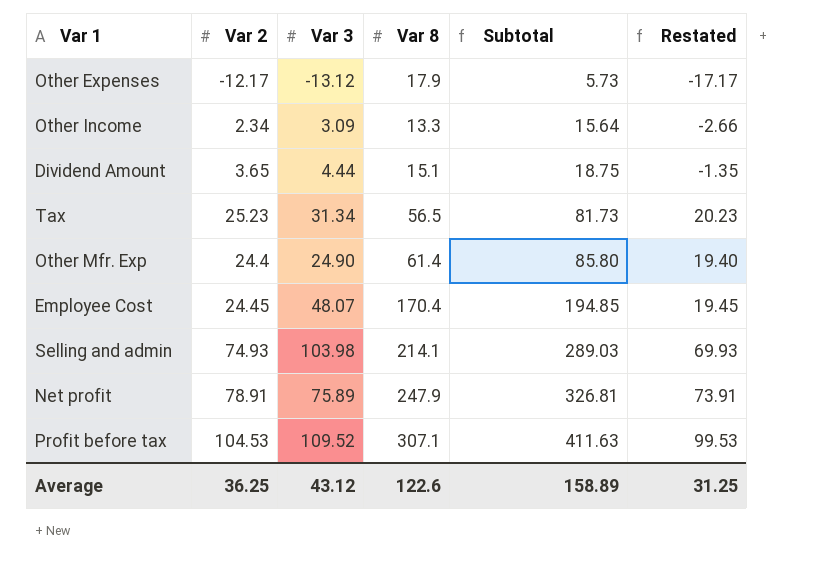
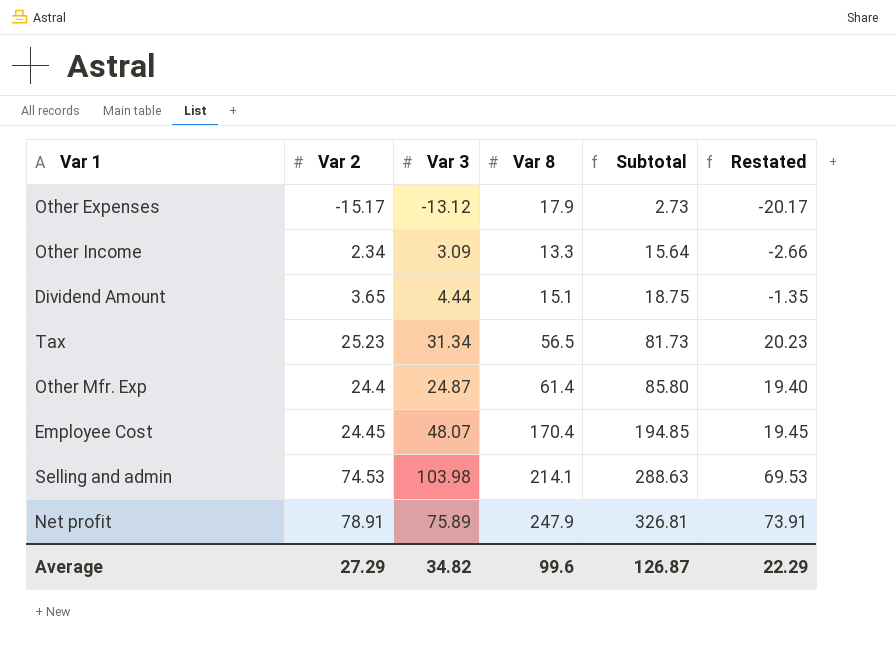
row Profit before tax: 104.53 | 109.52 | 307.1 | 411.63 | 99.53 -> none
Other Expenses | Var 2: -12.17 -> -15.17
Other Expenses | Subtotal: 5.73 -> 2.73
Other Expenses | Restated: -17.17 -> -20.17
Other Mfr. Exp | Var 3: 24.90 -> 24.87
Selling and admin | Var 2: 74.93 -> 74.53
Selling and admin | Subtotal: 289.03 -> 288.63
Selling and admin | Restated: 69.93 -> 69.53
Average | Var 2: 36.25 -> 27.29
Average | Var 3: 43.12 -> 34.82
Average | Var 8: 122.6 -> 99.6
Average | Subtotal: 158.89 -> 126.87
Average | Restated: 31.25 -> 22.29

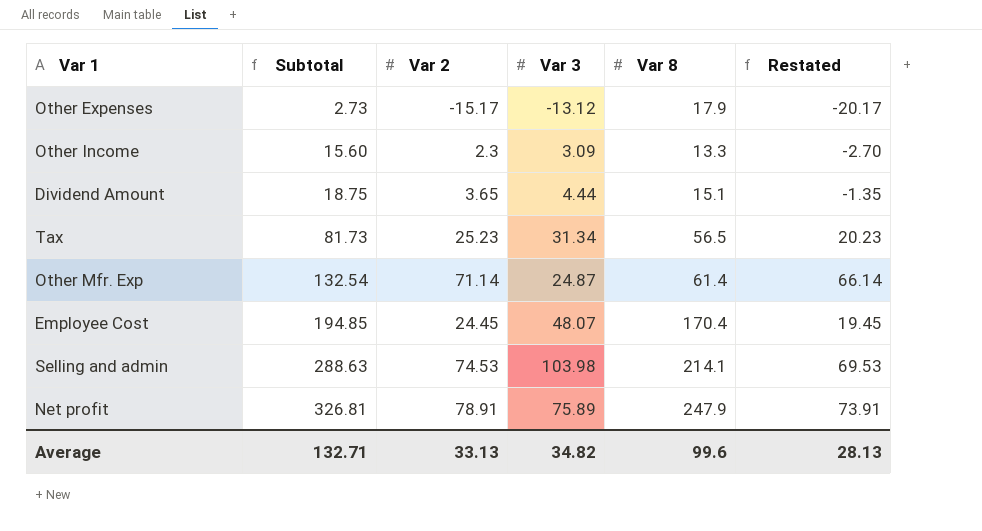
column Subtotal | position: 5 -> 2
Other Income | Subtotal: 15.64 -> 15.60
Other Income | Var 2: 2.34 -> 2.3
Other Income | Restated: -2.66 -> -2.70
Other Mfr. Exp | Subtotal: 85.80 -> 132.54
Other Mfr. Exp | Var 2: 24.4 -> 71.14
Other Mfr. Exp | Restated: 19.40 -> 66.14
Average | Subtotal: 126.87 -> 132.71
Average | Var 2: 27.29 -> 33.13
Average | Restated: 22.29 -> 28.13

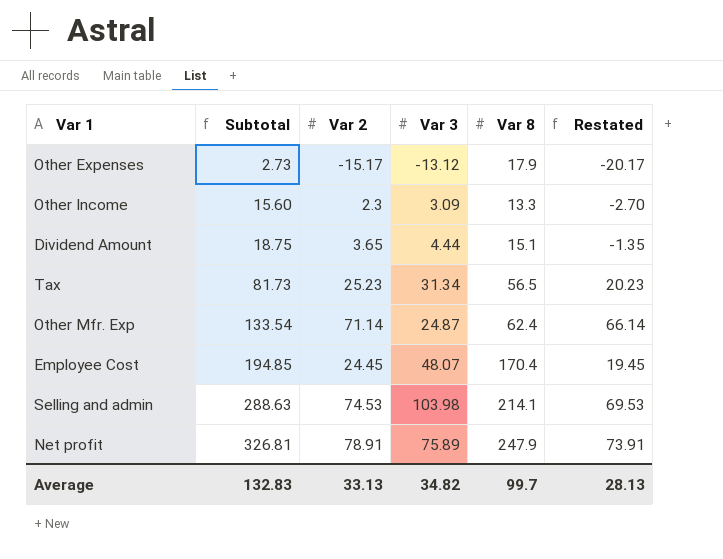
Other Mfr. Exp | Subtotal: 132.54 -> 133.54
Other Mfr. Exp | Var 8: 61.4 -> 62.4
Average | Subtotal: 132.71 -> 132.83
Average | Var 8: 99.6 -> 99.7

